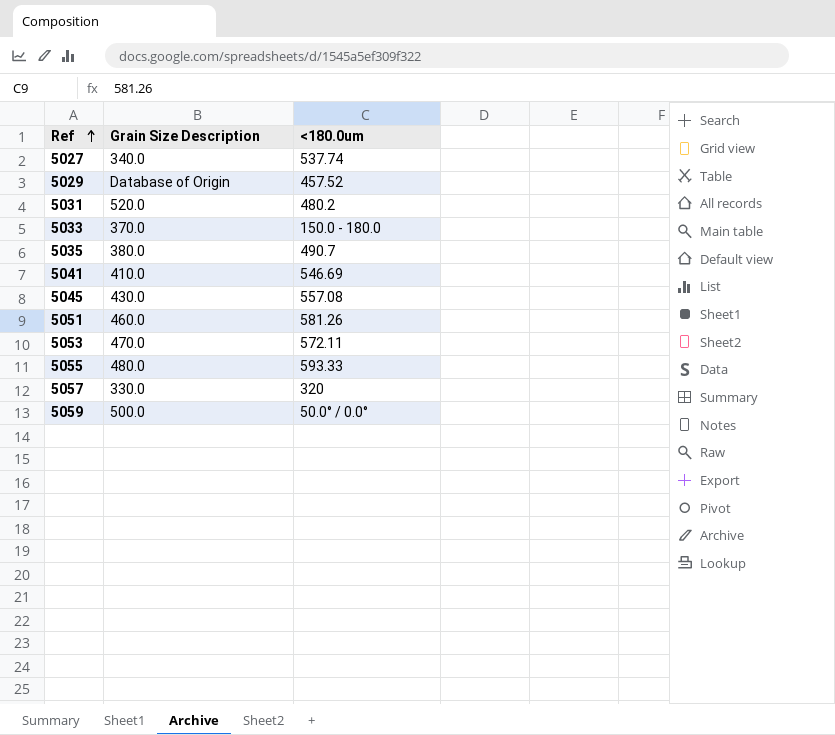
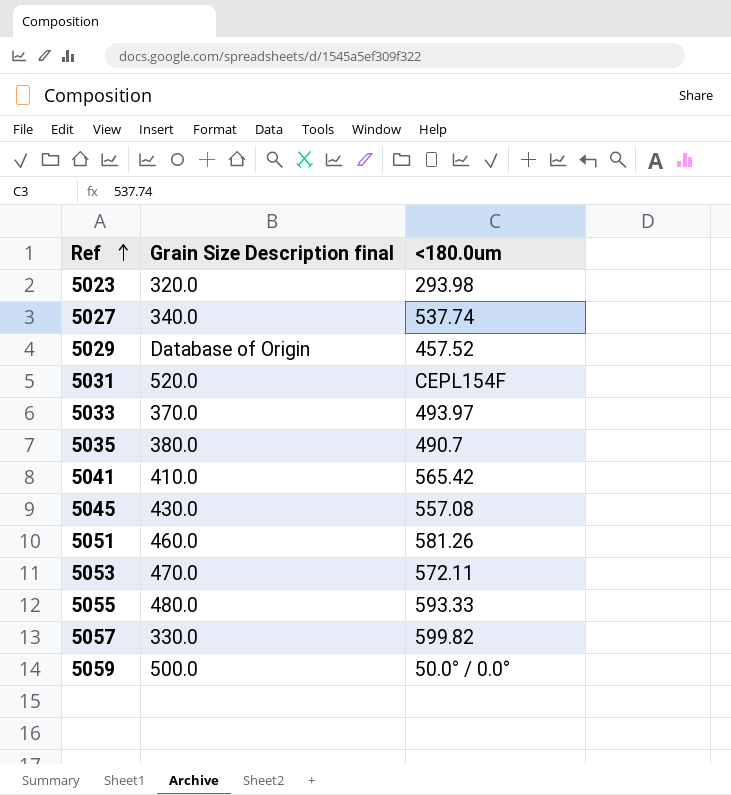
column name: Grain Size Description -> Grain Size Description final
row 5023: none -> 320.0 | 293.98
5031 | <180.0um: 480.2 -> CEPL154F
5033 | <180.0um: 150.0 - 180.0 -> 493.97
5041 | <180.0um: 546.69 -> 565.42
5057 | <180.0um: 320 -> 599.82

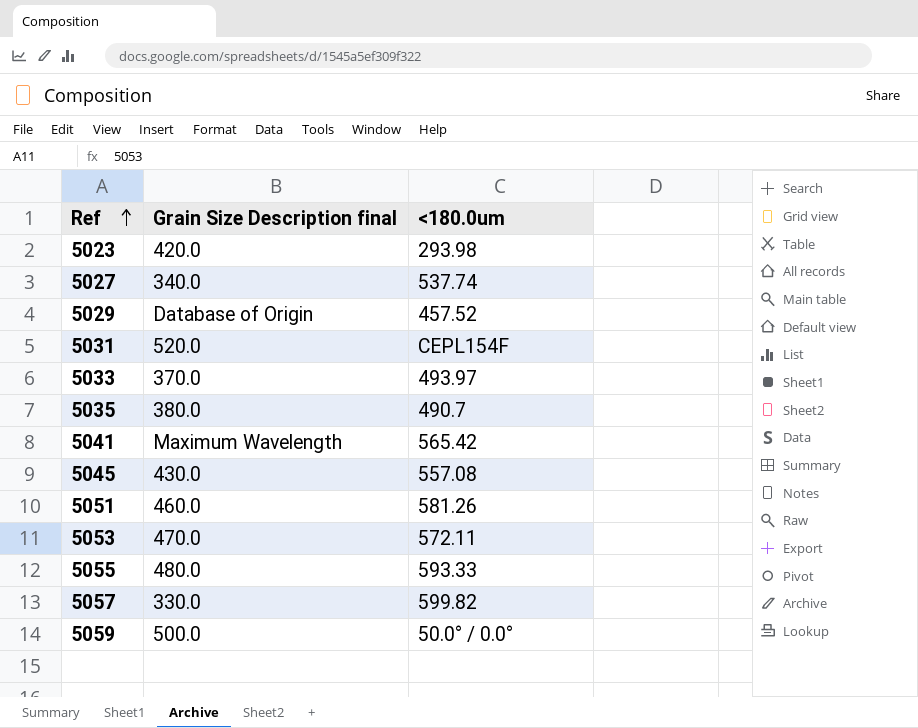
5023 | Grain Size Description final: 320.0 -> 420.0
5041 | Grain Size Description final: 410.0 -> Maximum Wavelength

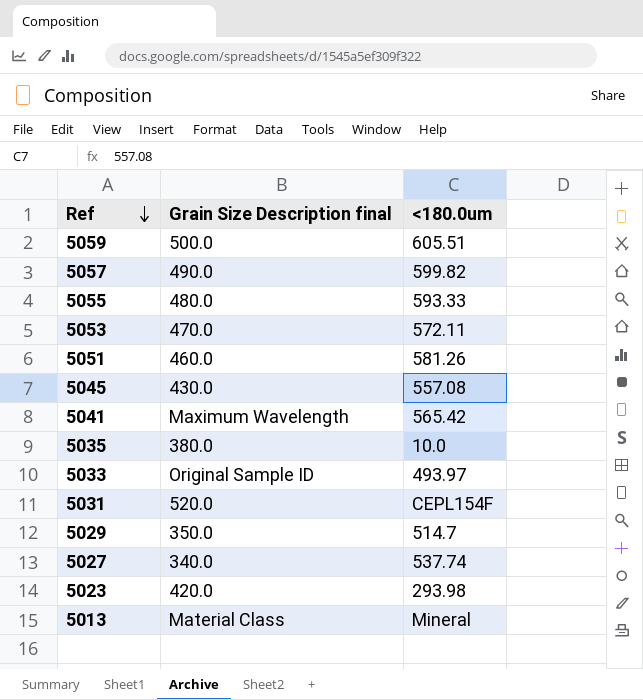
row order: Ref ascending -> Ref descending
5059 | <180.0um: 50.0° / 0.0° -> 605.51
5057 | Grain Size Description final: 330.0 -> 490.0
5035 | <180.0um: 490.7 -> 10.0
5033 | Grain Size Description final: 370.0 -> Original Sample ID
5029 | Grain Size Description final: Database of Origin -> 350.0
5029 | <180.0um: 457.52 -> 514.7
row 5013: none -> Material Class | Mineral

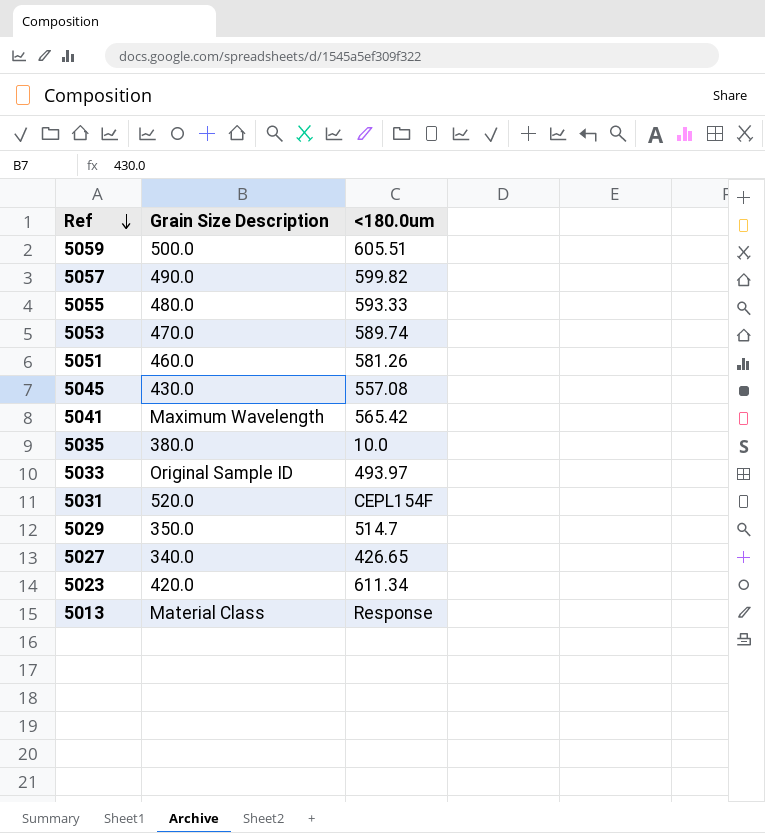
column name: Grain Size Description final -> Grain Size Description
5053 | <180.0um: 572.11 -> 589.74
5027 | <180.0um: 537.74 -> 426.65
5023 | <180.0um: 293.98 -> 611.34
5013 | <180.0um: Mineral -> Response

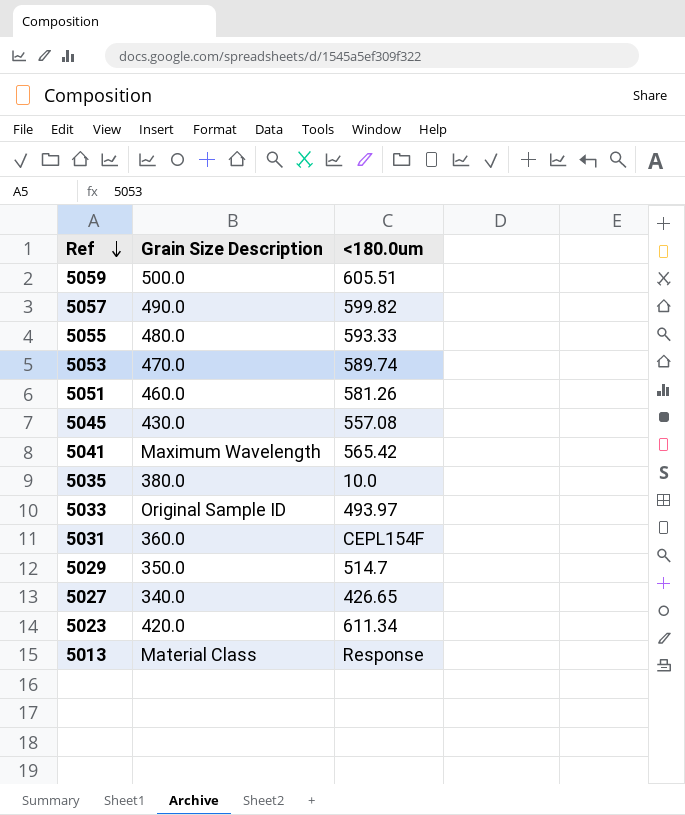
5031 | Grain Size Description: 520.0 -> 360.0

